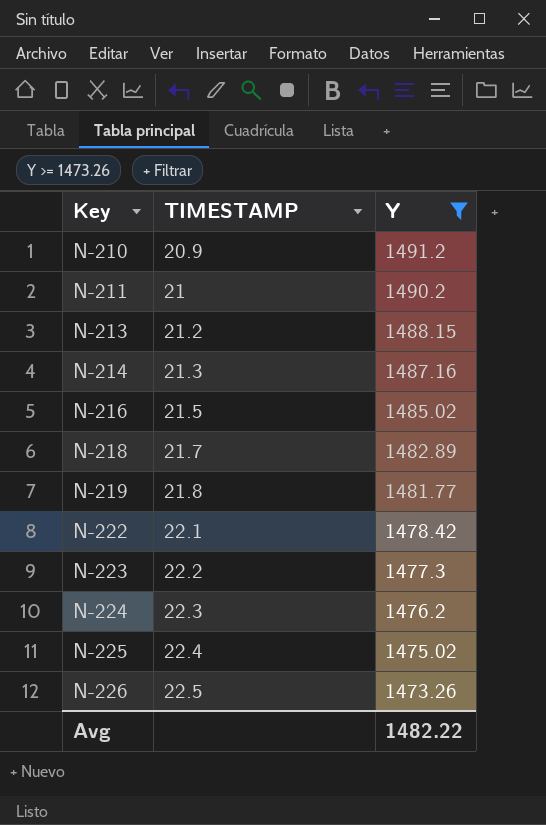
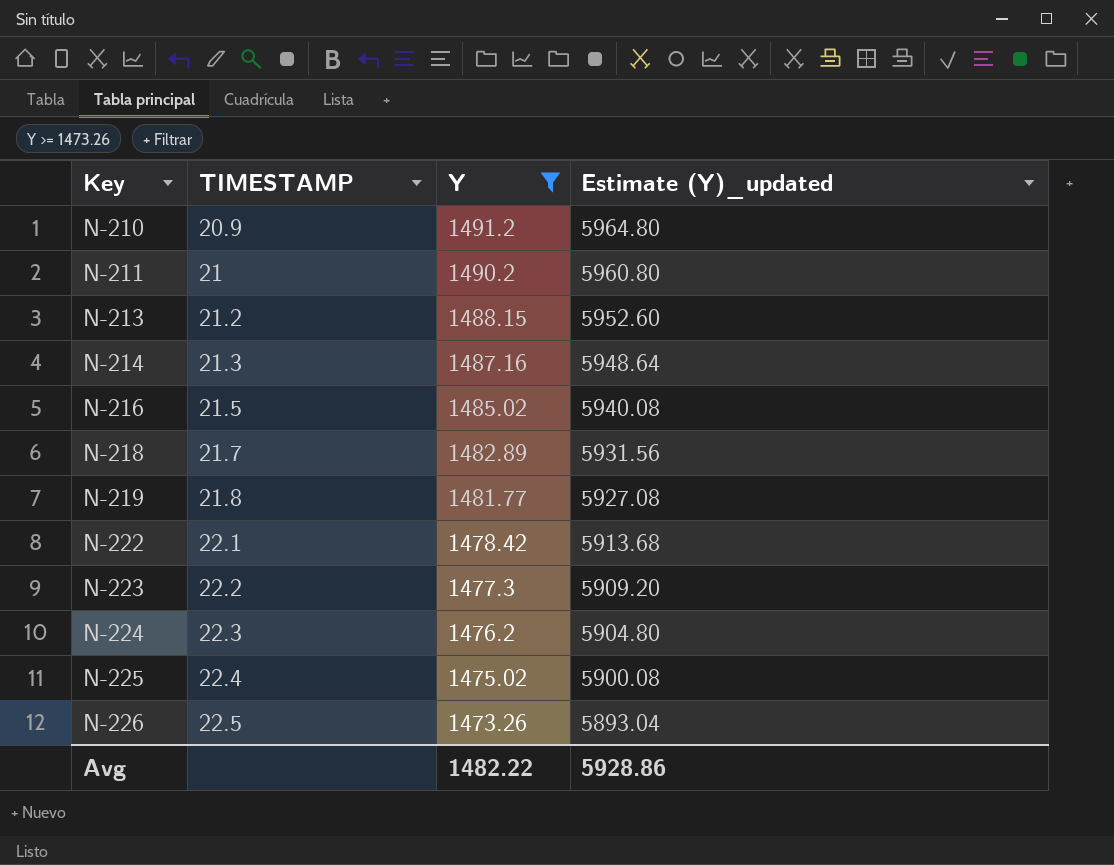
column Estimate (Y)_updated | formula: none -> [Y] * 4

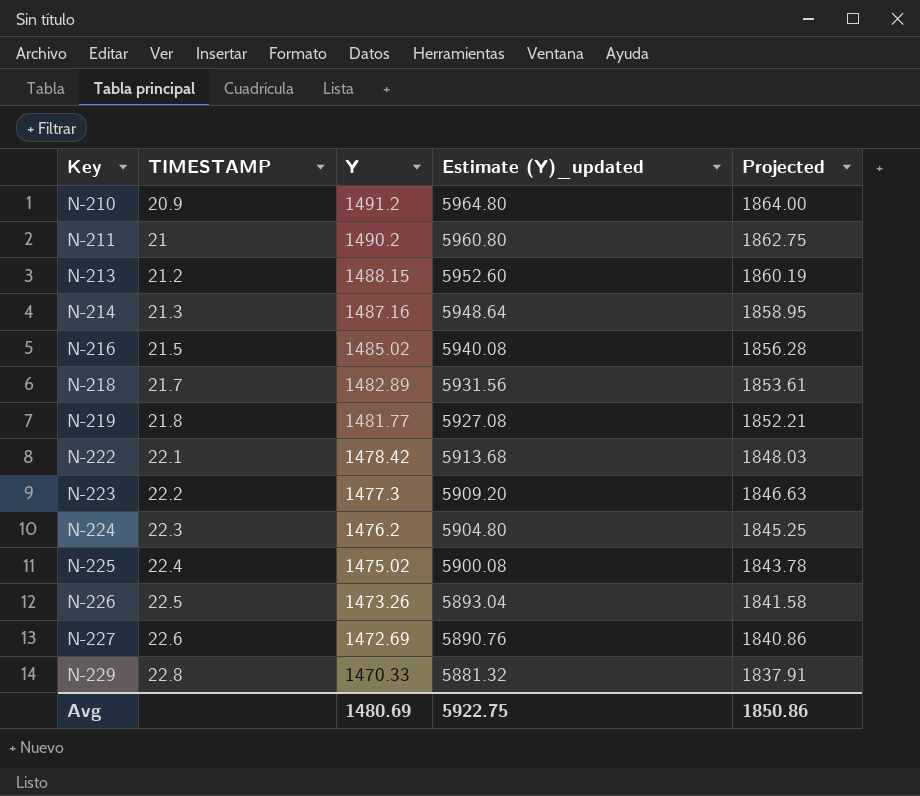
filter: Y >= 1473.26 -> none
column Projected | formula: none -> [Y] * 1.25
Avg | Y: 1482.22 -> 1480.69
Avg | Estimate (Y)_updated: 5928.86 -> 5922.75

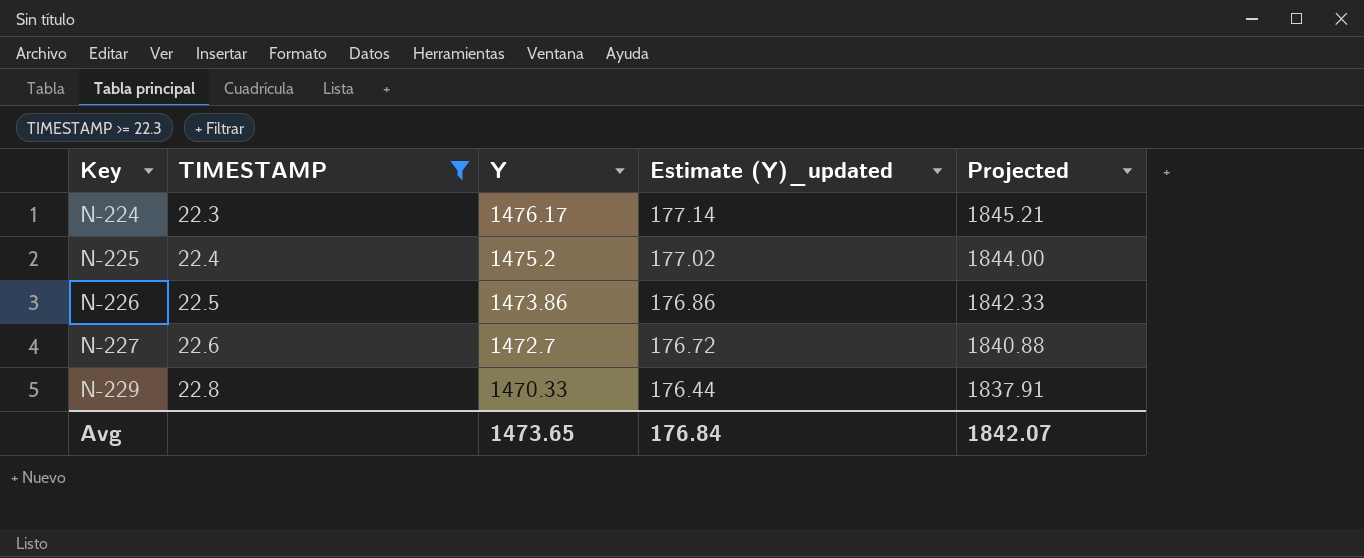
filter: none -> TIMESTAMP >= 22.3
column Estimate (Y)_updated | formula: [Y] * 4 -> [Y] * 0.12
N-224 | Y: 1476.2 -> 1476.17
N-224 | Projected: 1845.25 -> 1845.21
N-225 | Y: 1475.02 -> 1475.2
N-225 | Projected: 1843.78 -> 1844.00
N-226 | Y: 1473.26 -> 1473.86
N-226 | Projected: 1841.58 -> 1842.33
N-227 | Y: 1472.69 -> 1472.7
N-227 | Projected: 1840.86 -> 1840.88
Avg | Y: 1480.69 -> 1473.65
Avg | Estimate (Y)_updated: 5922.75 -> 176.84
Avg | Projected: 1850.86 -> 1842.07

